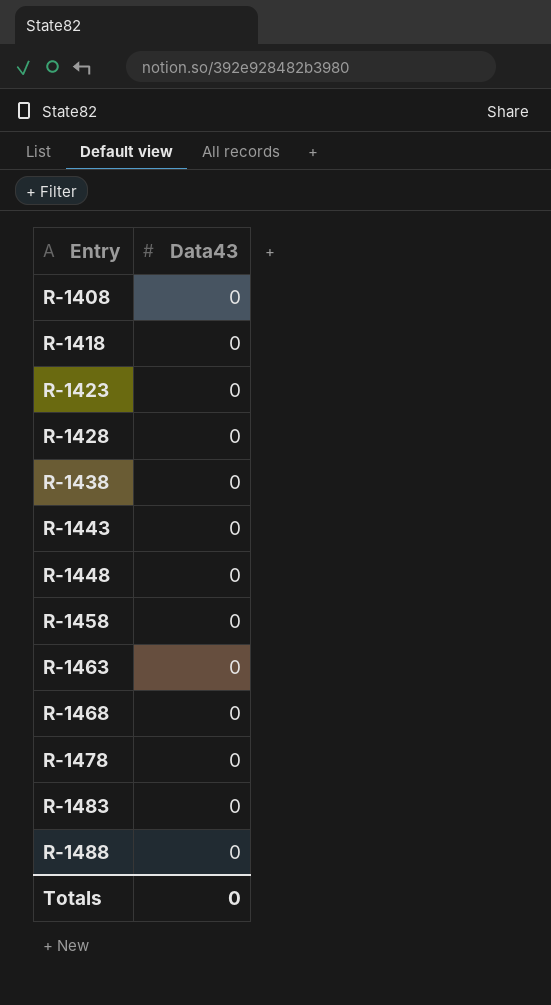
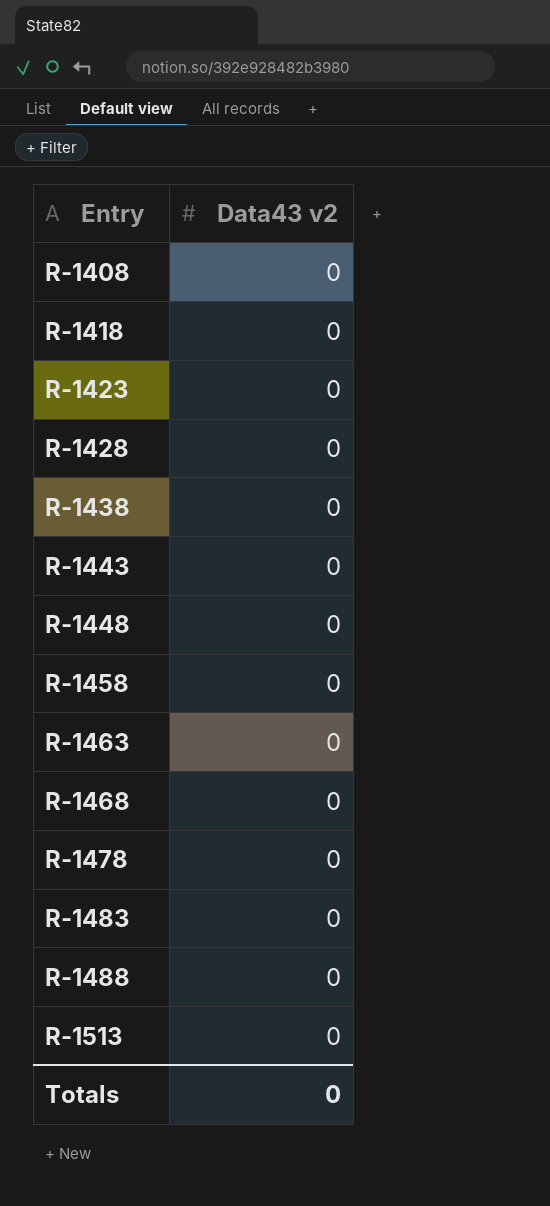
column name: Data43 -> Data43 v2
row R-1513: none -> 0

